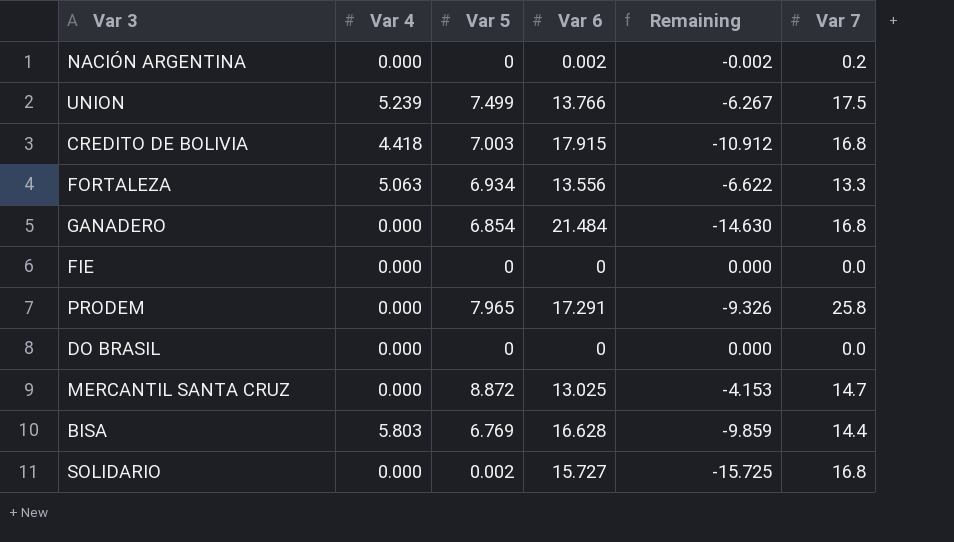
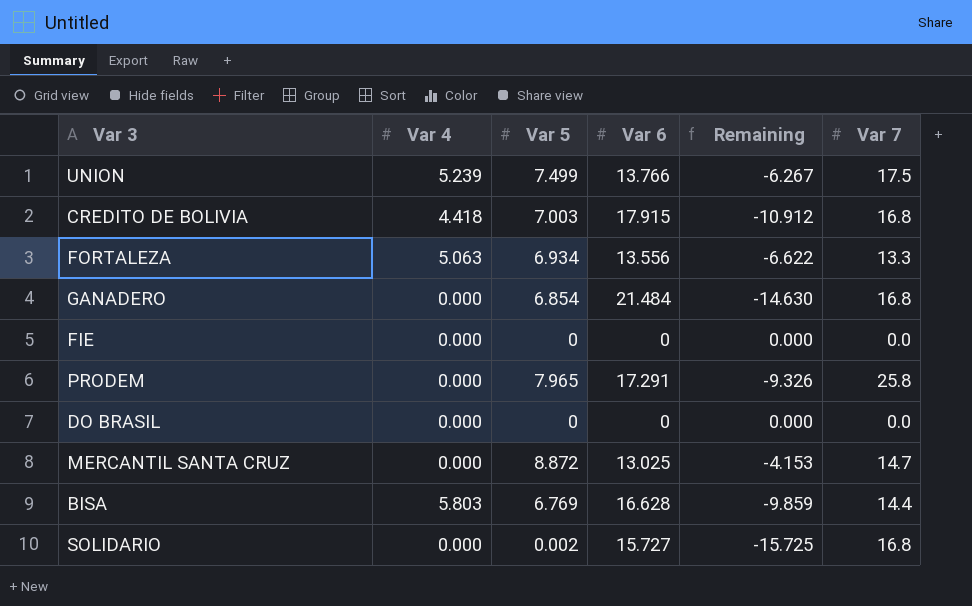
row NACIÓN ARGENTINA: 0.000 | 0 | 0.002 | -0.002 | 0.2 -> none

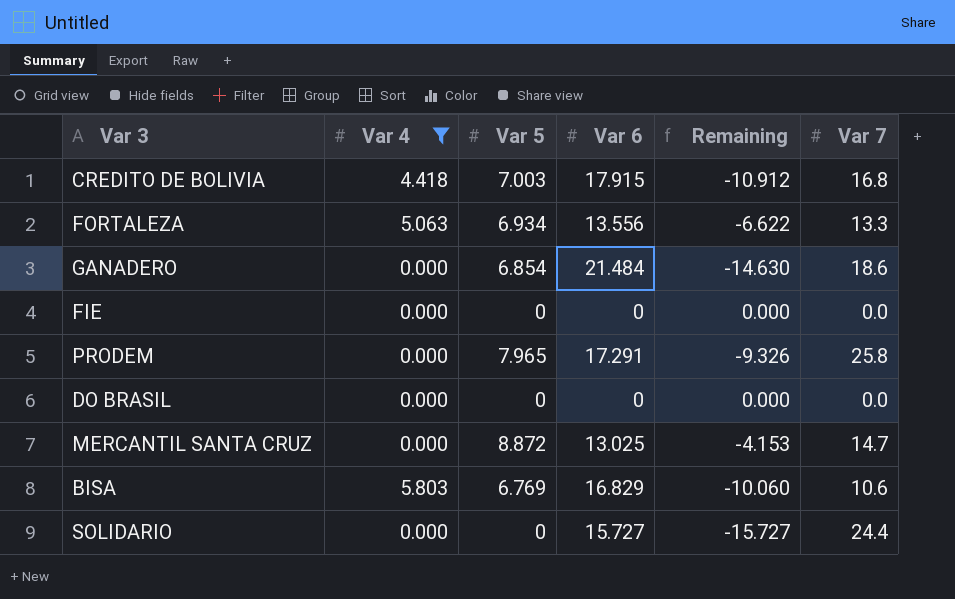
filter: none -> Var 4 != 5.239
GANADERO | Var 7: 16.8 -> 18.6
BISA | Var 6: 16.628 -> 16.829
BISA | Remaining: -9.859 -> -10.060
BISA | Var 7: 14.4 -> 10.6
SOLIDARIO | Var 5: 0.002 -> 0
SOLIDARIO | Remaining: -15.725 -> -15.727
SOLIDARIO | Var 7: 16.8 -> 24.4

